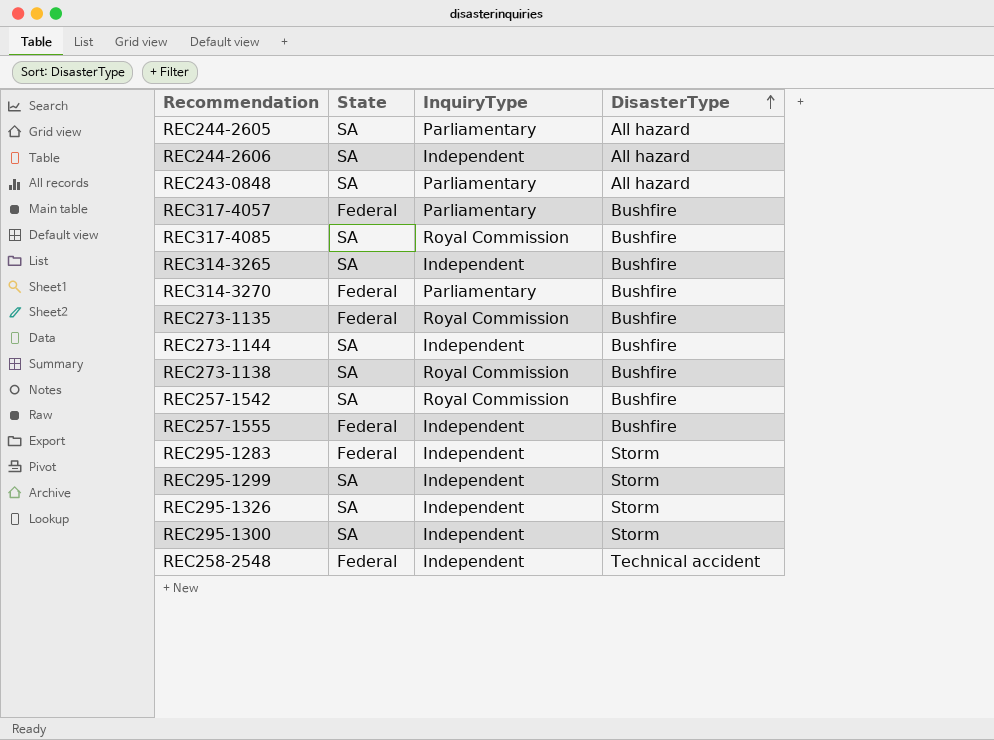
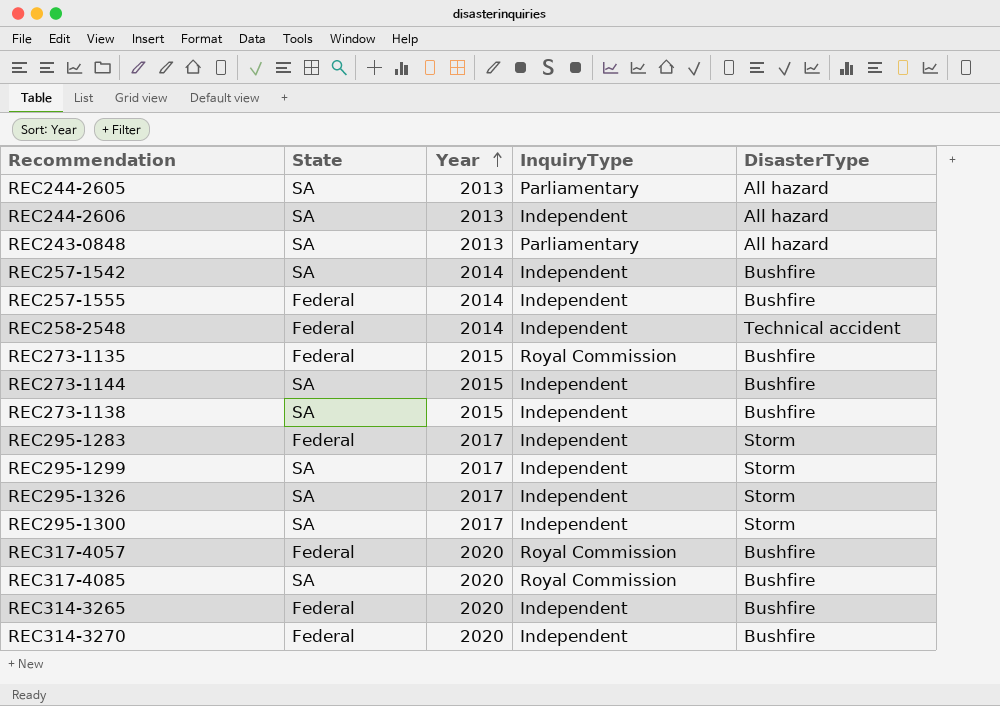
row order: DisasterType ascending -> Year ascending
column Year | position: none -> 3
REC257-1542 | InquiryType: Royal Commission -> Independent
REC273-1138 | InquiryType: Royal Commission -> Independent
REC317-4057 | InquiryType: Parliamentary -> Royal Commission
REC314-3265 | State: SA -> Federal
REC314-3270 | InquiryType: Parliamentary -> Independent

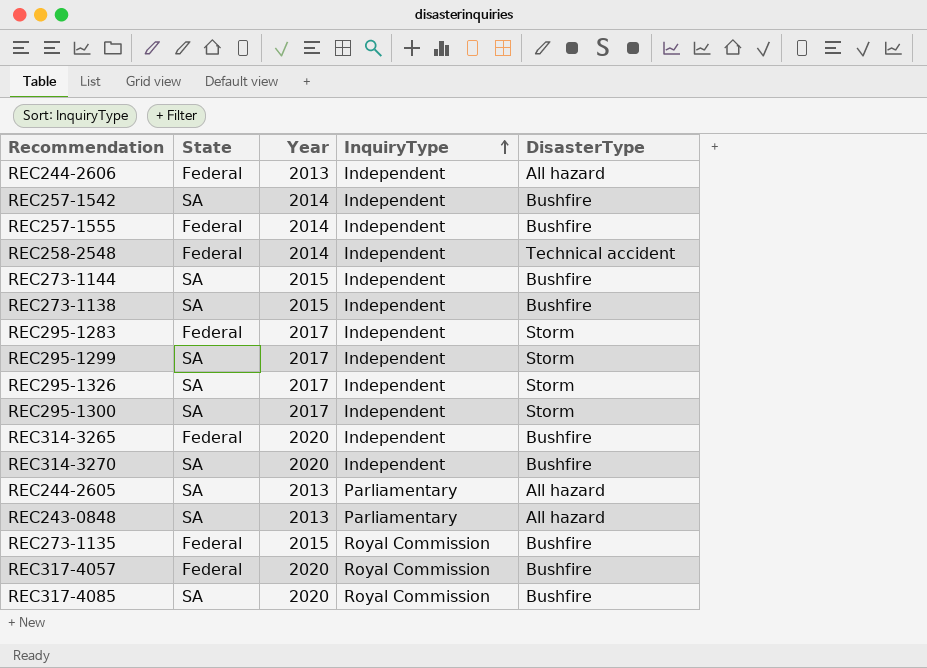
row order: Year ascending -> InquiryType ascending
REC244-2606 | State: SA -> Federal
REC314-3270 | State: Federal -> SA

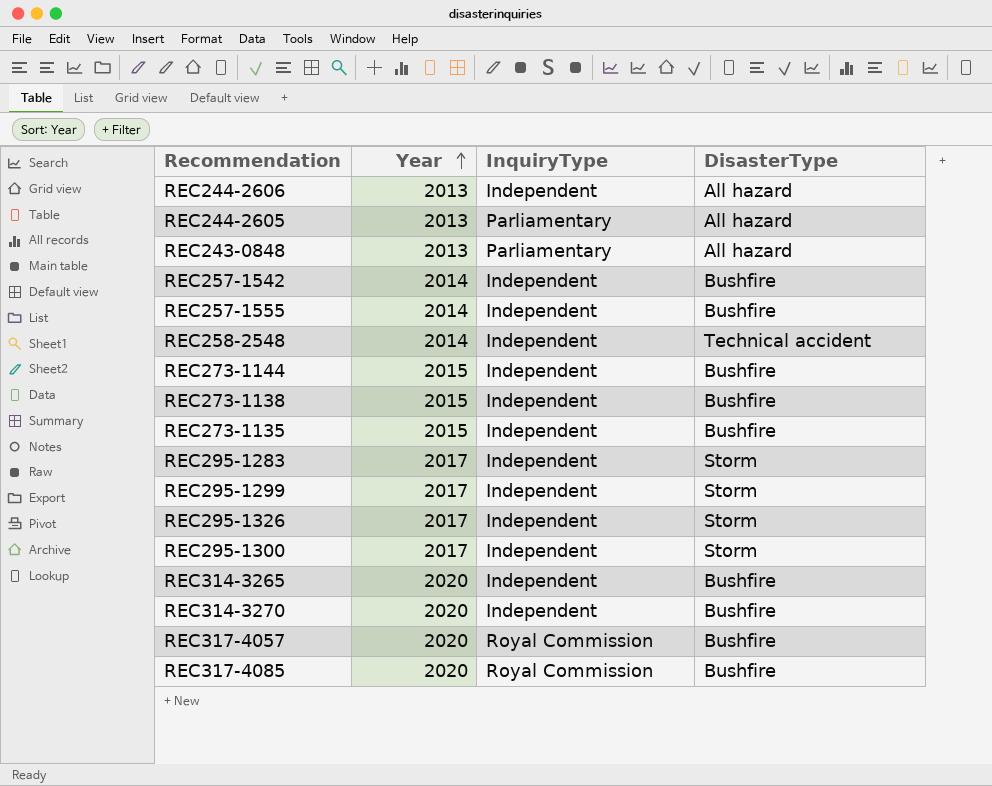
row order: InquiryType ascending -> Year ascending
column State | position: 2 -> none
REC273-1135 | InquiryType: Royal Commission -> Independent

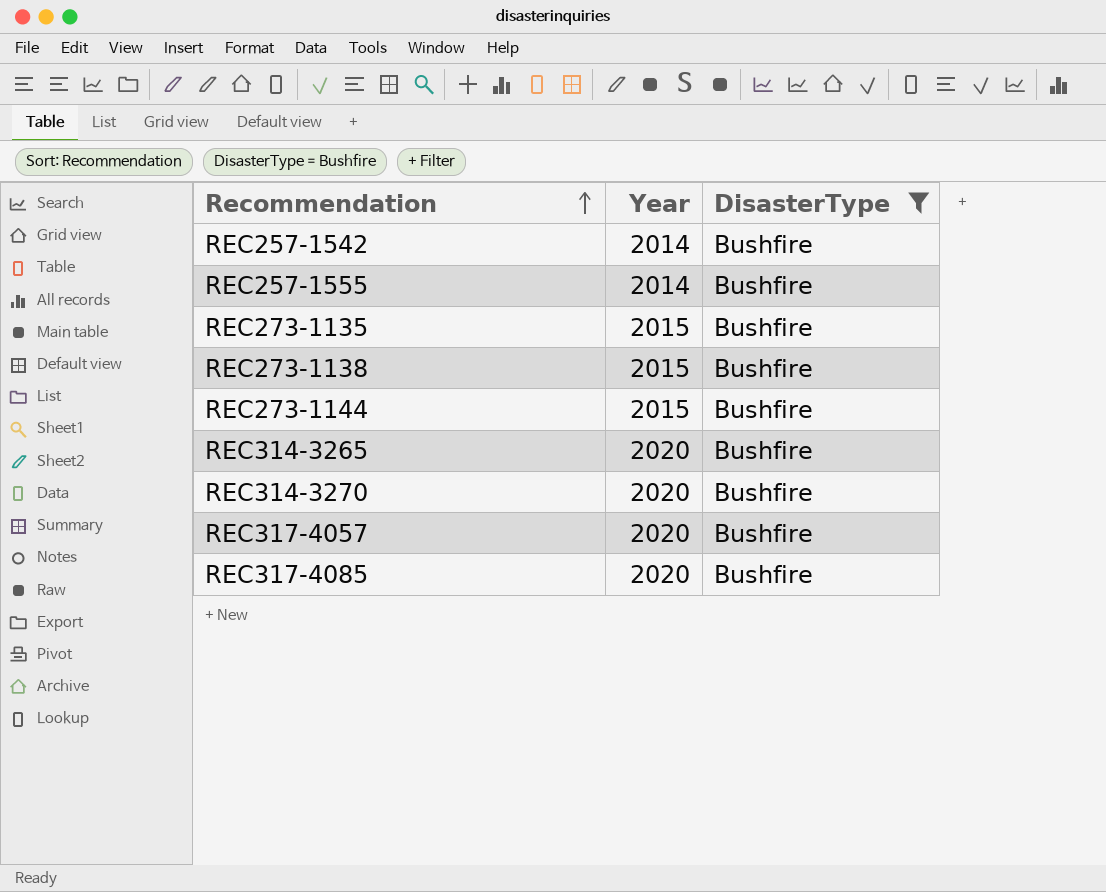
filter: none -> DisasterType = Bushfire
row order: Year ascending -> Recommendation ascending
column InquiryType | position: 3 -> none

